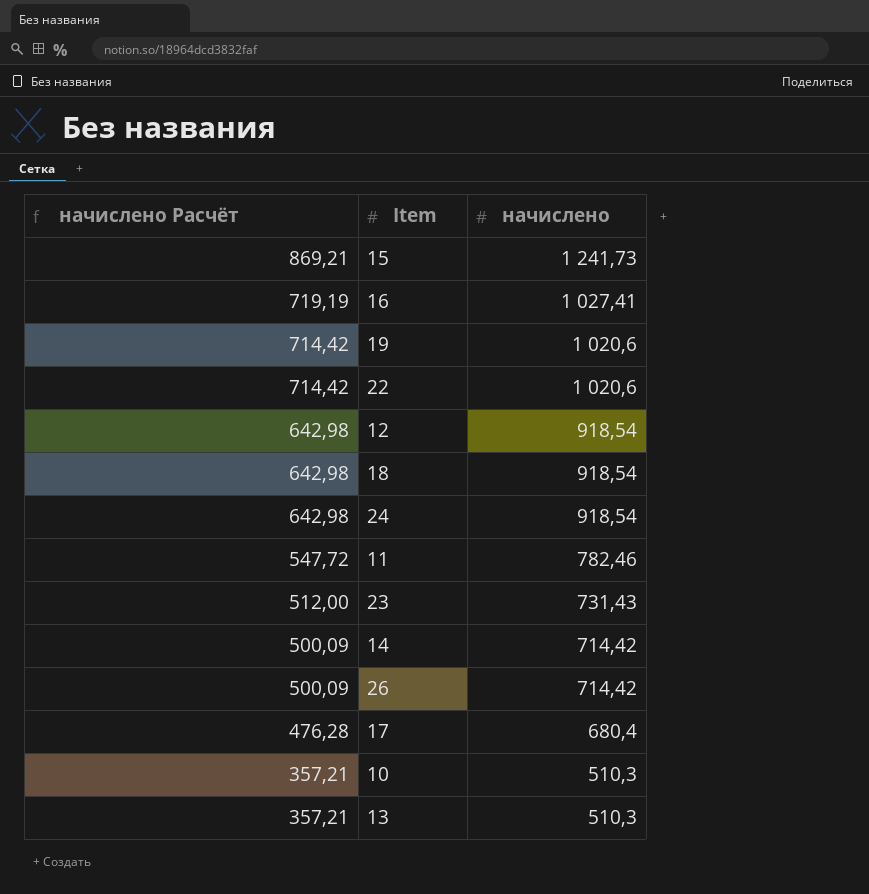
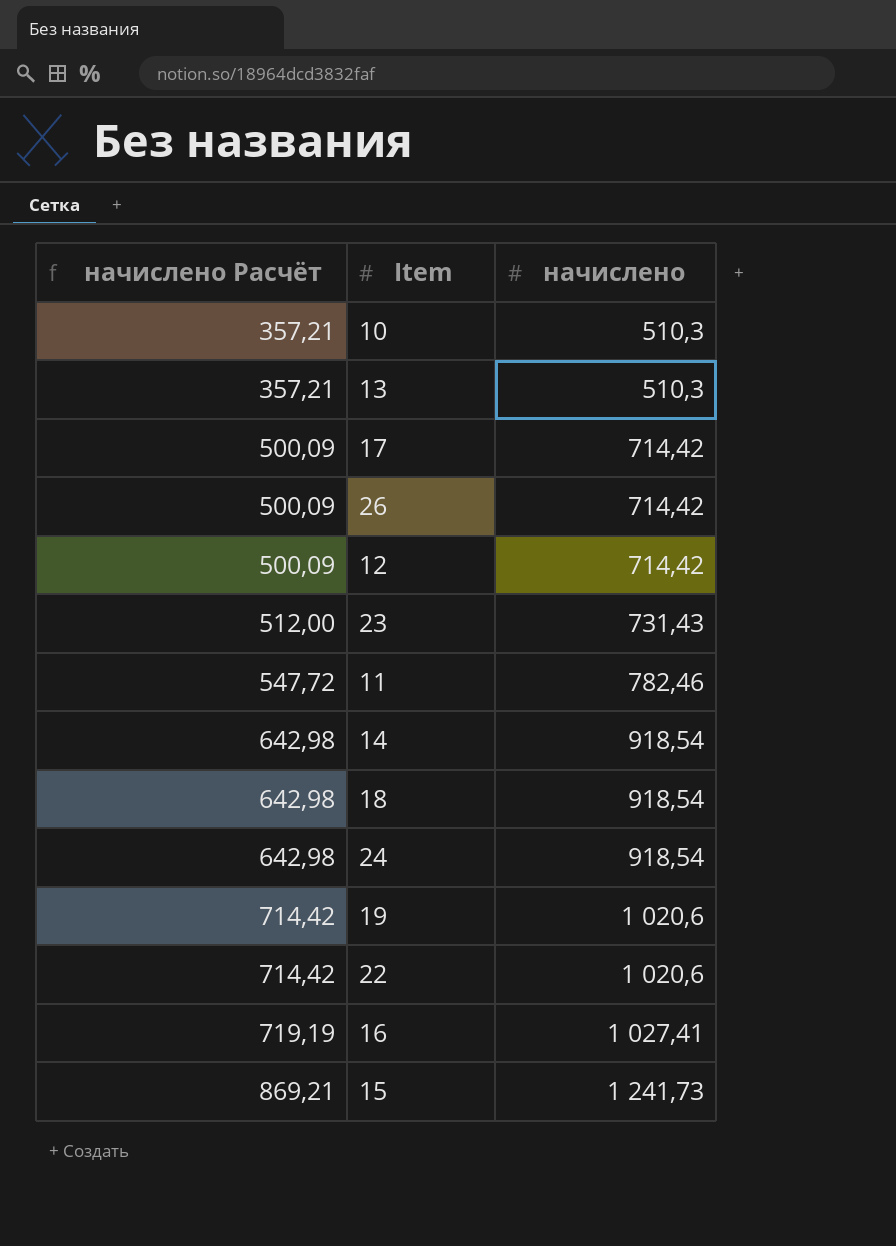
row order: начислено Расчёт descending -> начислено Расчёт ascending
17 | начислено Расчёт: 476,28 -> 500,09
17 | начислено: 680,4 -> 714,42
12 | начислено Расчёт: 642,98 -> 500,09
12 | начислено: 918,54 -> 714,42
14 | начислено Расчёт: 500,09 -> 642,98
14 | начислено: 714,42 -> 918,54

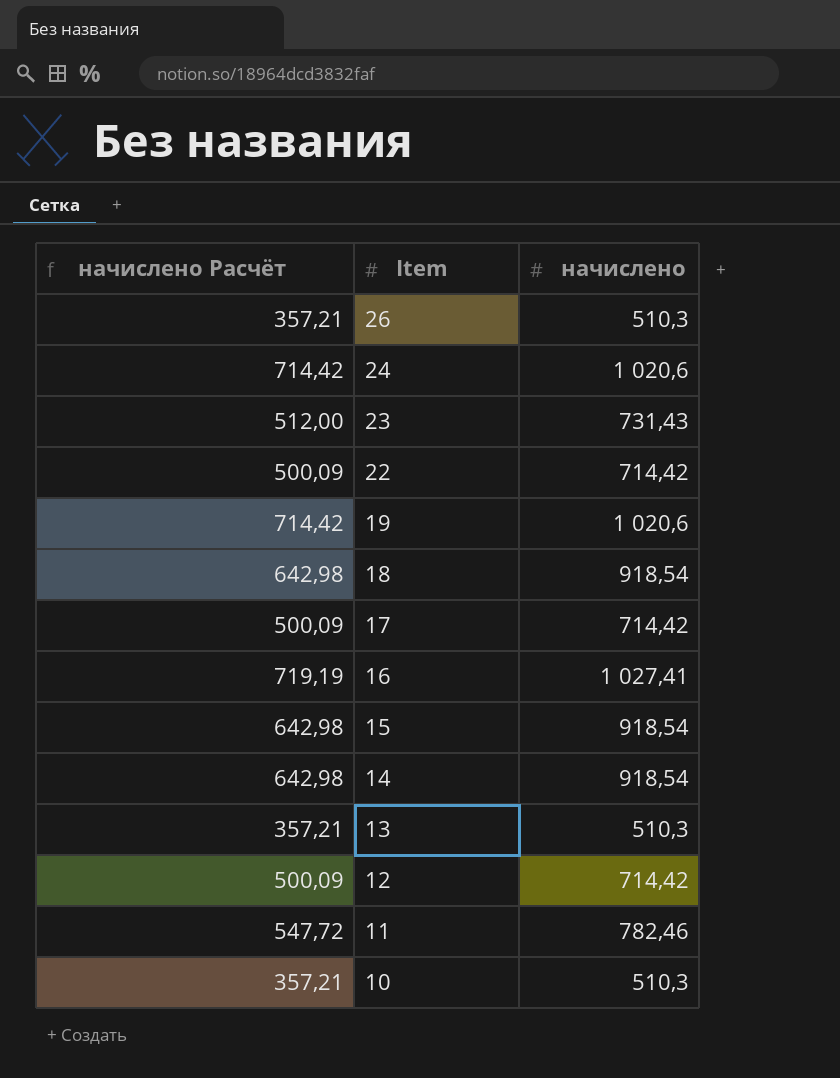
row order: начислено Расчёт ascending -> Item descending
26 | начислено Расчёт: 500,09 -> 357,21
26 | начислено: 714,42 -> 510,3
24 | начислено Расчёт: 642,98 -> 714,42
24 | начислено: 918,54 -> 1 020,6
22 | начислено Расчёт: 714,42 -> 500,09
22 | начислено: 1 020,6 -> 714,42
15 | начислено Расчёт: 869,21 -> 642,98
15 | начислено: 1 241,73 -> 918,54

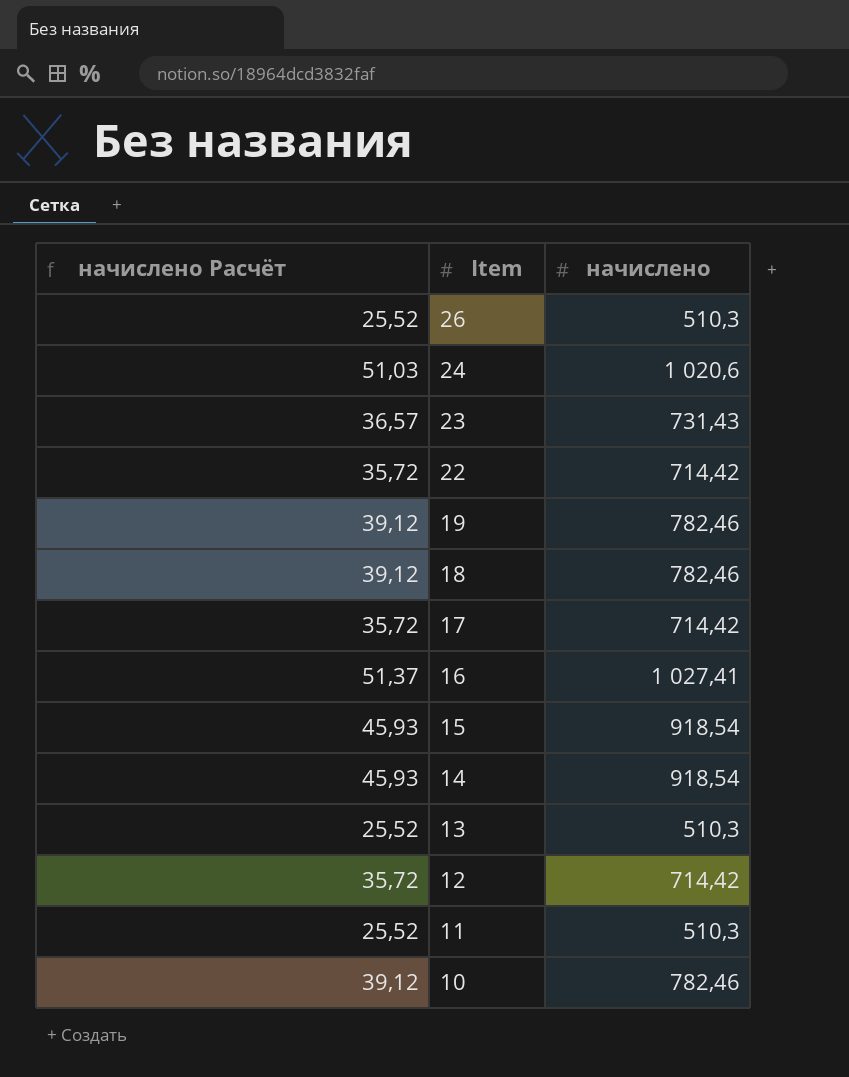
column начислено Расчёт | formula: [начислено] * 0,7 -> [начислено] * 0,05
19 | начислено: 1 020,6 -> 782,46
18 | начислено: 918,54 -> 782,46
11 | начислено: 782,46 -> 510,3
10 | начислено: 510,3 -> 782,46

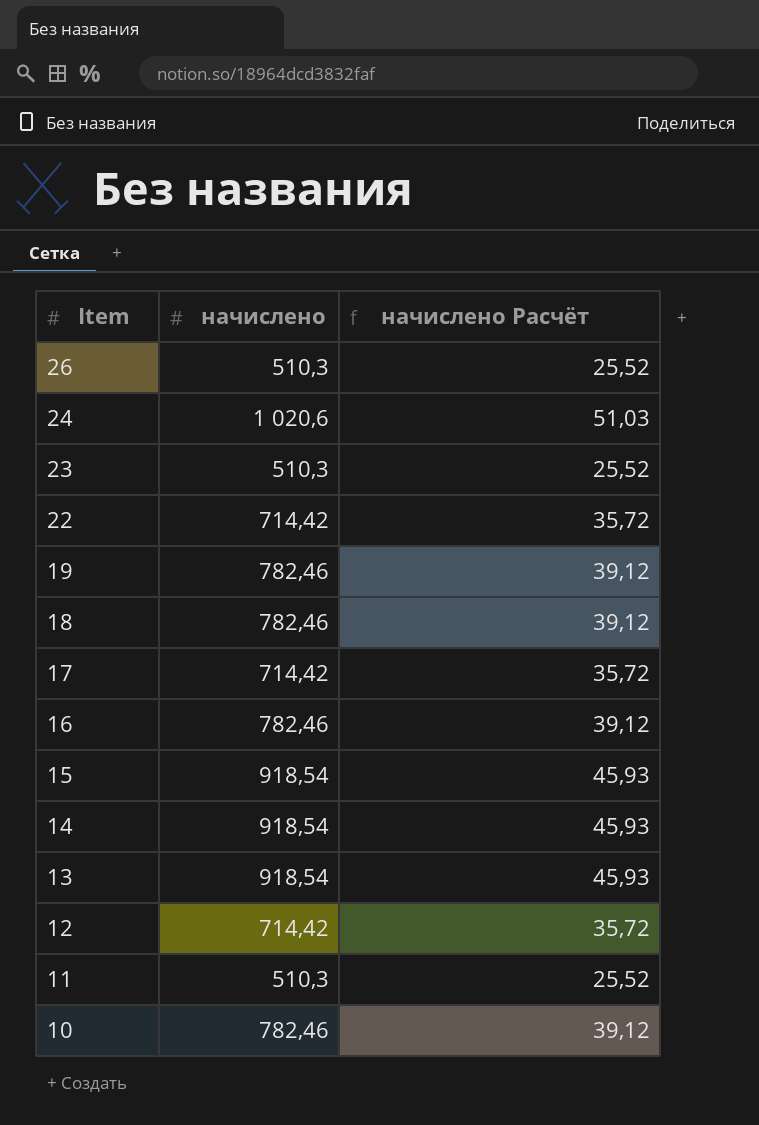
column начислено Расчёт | position: 1 -> 3
23 | начислено: 731,43 -> 510,3
23 | начислено Расчёт: 36,57 -> 25,52
16 | начислено: 1 027,41 -> 782,46
16 | начислено Расчёт: 51,37 -> 39,12
13 | начислено: 510,3 -> 918,54
13 | начислено Расчёт: 25,52 -> 45,93

